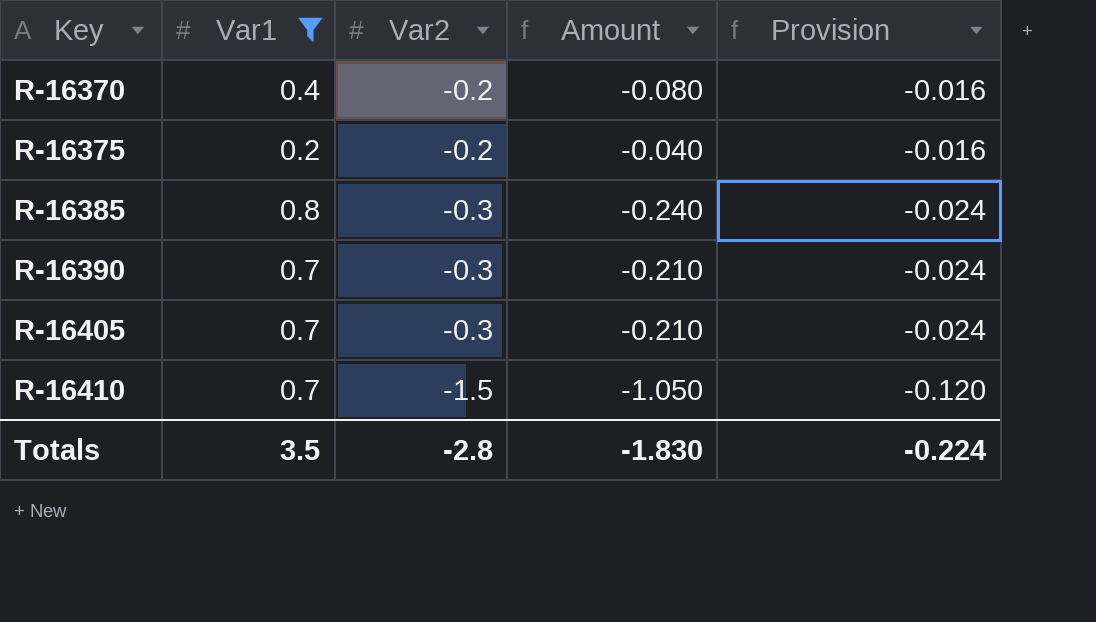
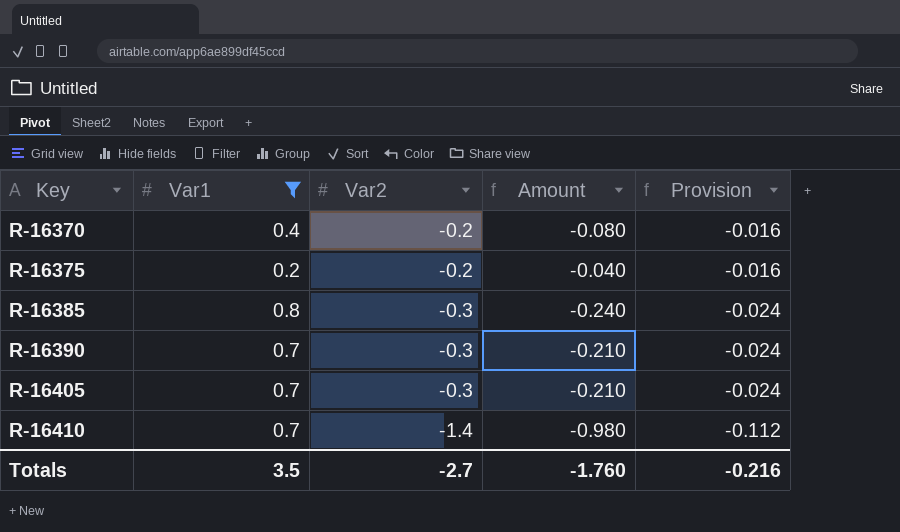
R-16410 | Var2: -1.5 -> -1.4
R-16410 | Amount: -1.050 -> -0.980
R-16410 | Provision: -0.120 -> -0.112
Totals | Var2: -2.8 -> -2.7
Totals | Amount: -1.830 -> -1.760
Totals | Provision: -0.224 -> -0.216

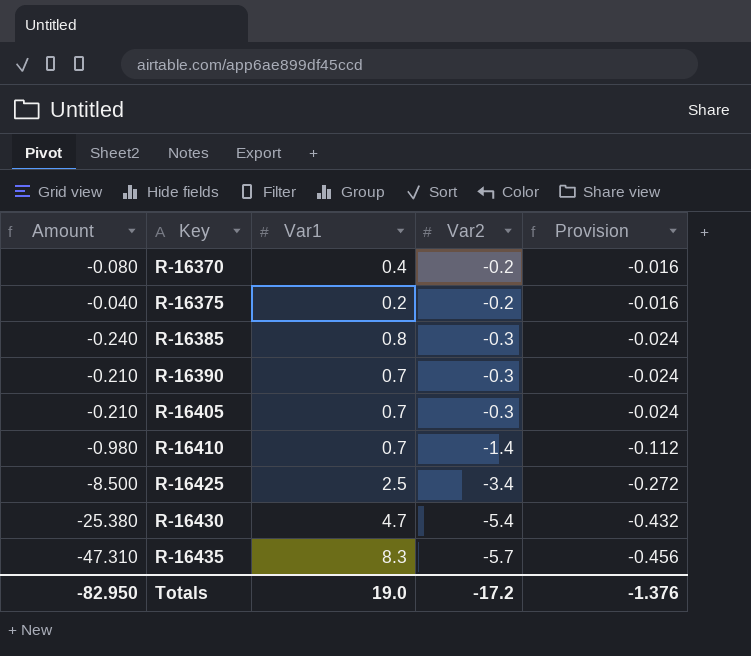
filter: Var1 <= 0.8 -> none
column Amount | position: 4 -> 1
Totals | Amount: -1.760 -> -82.950
Totals | Var1: 3.5 -> 19.0
Totals | Var2: -2.7 -> -17.2
Totals | Provision: -0.216 -> -1.376

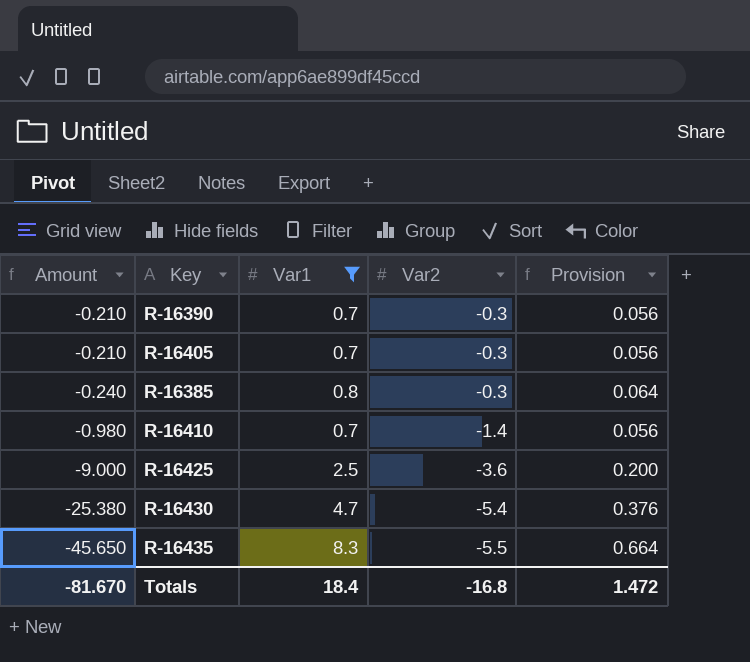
filter: none -> Var1 >= 0.7
row order: Key ascending -> Amount descending
column Provision | formula: [Var2] * 0.08 -> [Var1] * 0.08
R-16425 | Amount: -8.500 -> -9.000
R-16425 | Var2: -3.4 -> -3.6
R-16435 | Amount: -47.310 -> -45.650
R-16435 | Var2: -5.7 -> -5.5
Totals | Amount: -82.950 -> -81.670
Totals | Var1: 19.0 -> 18.4
Totals | Var2: -17.2 -> -16.8
Totals | Provision: -1.376 -> 1.472

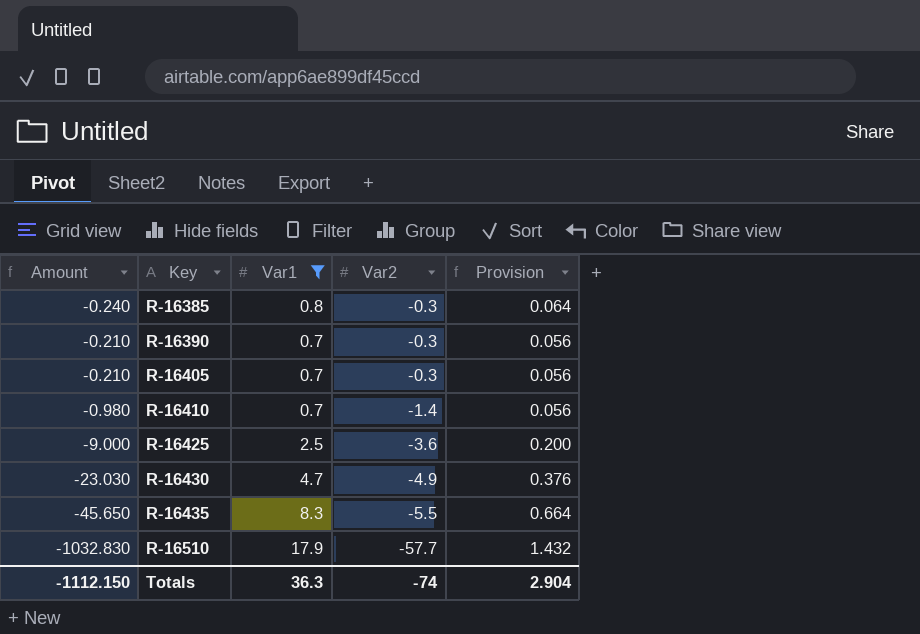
row order: Amount descending -> Key ascending
R-16430 | Amount: -25.380 -> -23.030
R-16430 | Var2: -5.4 -> -4.9
row R-16510: none -> -1032.830 | 17.9 | -57.7 | 1.432
Totals | Amount: -81.670 -> -1112.150
Totals | Var1: 18.4 -> 36.3
Totals | Var2: -16.8 -> -74
Totals | Provision: 1.472 -> 2.904

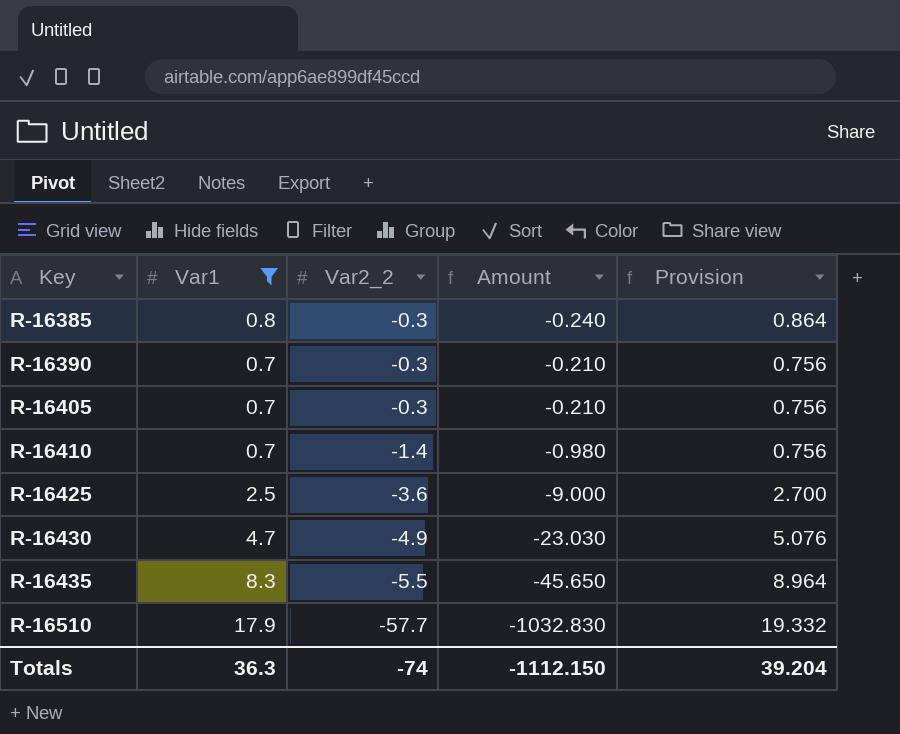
column name: Var2 -> Var2_2
column Amount | position: 1 -> 4
column Provision | formula: [Var1] * 0.08 -> [Var1] * 1.08
Totals | Provision: 2.904 -> 39.204

